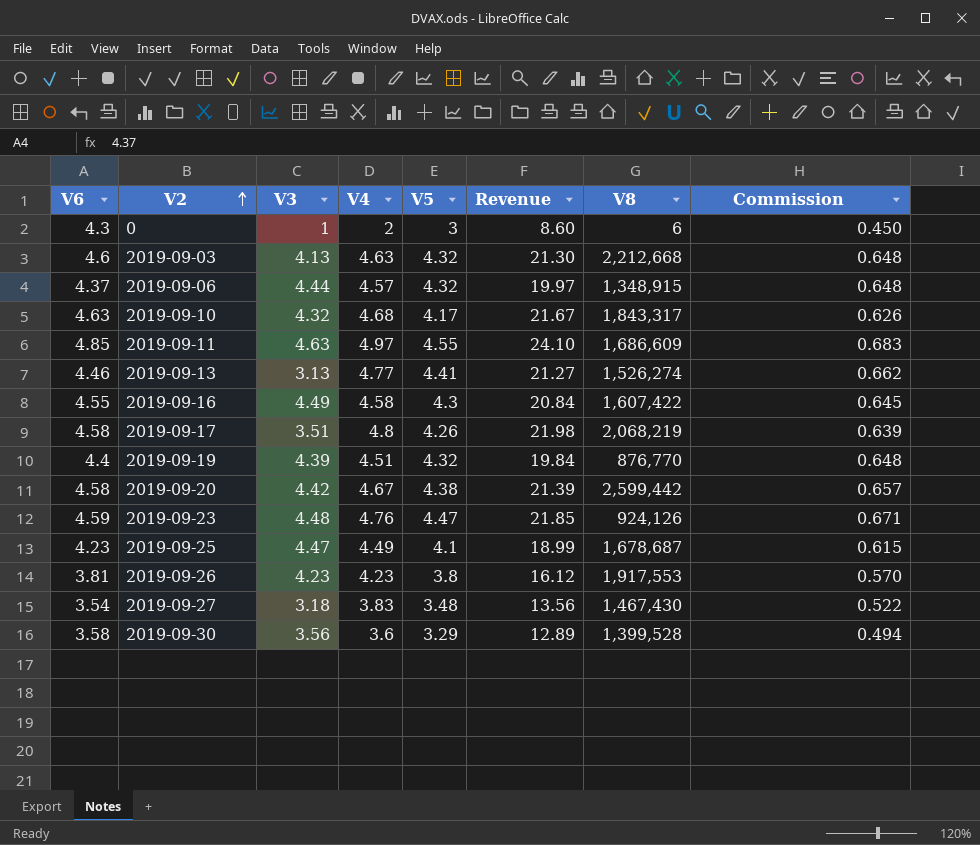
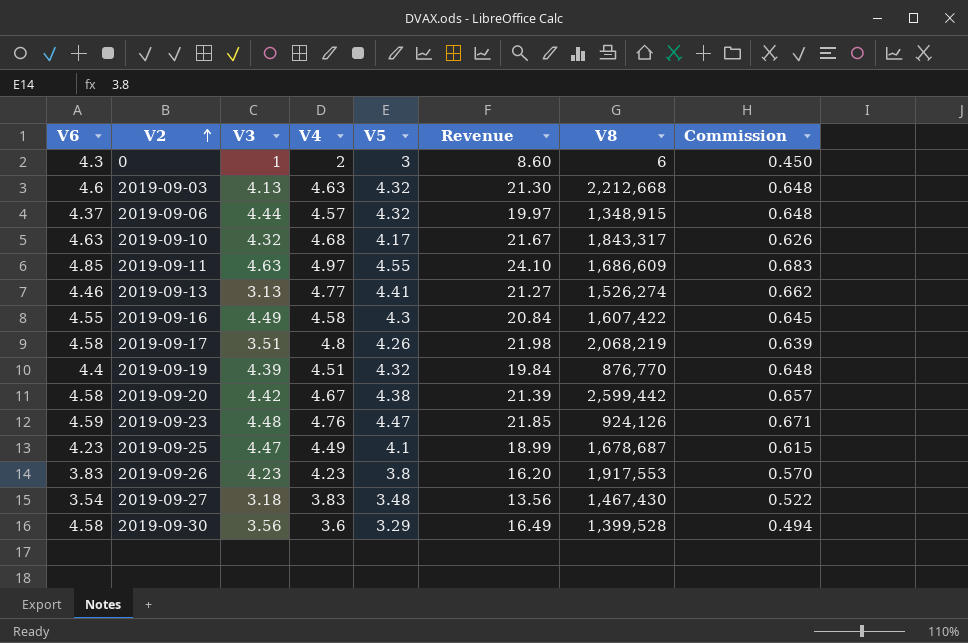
2019-09-26 | V6: 3.81 -> 3.83
2019-09-26 | Revenue: 16.12 -> 16.20
2019-09-30 | V6: 3.58 -> 4.58
2019-09-30 | Revenue: 12.89 -> 16.49

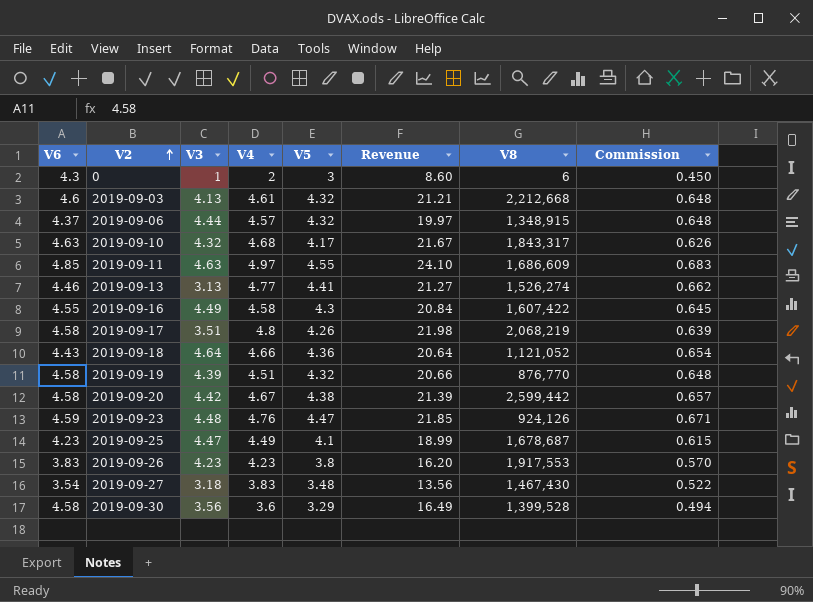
2019-09-03 | V4: 4.63 -> 4.61
2019-09-03 | Revenue: 21.30 -> 21.21
row 2019-09-18: none -> 4.43 | 4.64 | 4.66 | 4.36 | 20.64 | 1,121,052 | 0.654
2019-09-19 | V6: 4.4 -> 4.58
2019-09-19 | Revenue: 19.84 -> 20.66

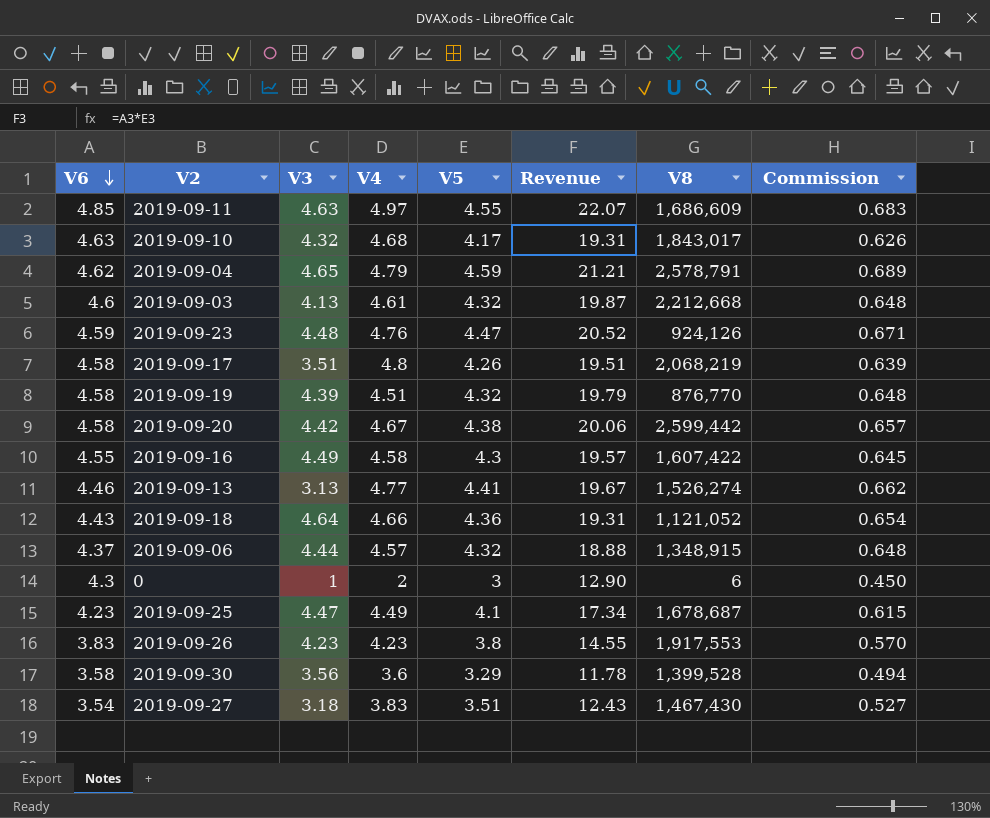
row order: V2 ascending -> V6 descending
column Revenue | formula: [V6] * [V4] -> [V6] * [V5]
2019-09-10 | V8: 1,843,317 -> 1,843,017
row 2019-09-04: none -> 4.62 | 4.65 | 4.79 | 4.59 | 21.21 | 2,578,791 | 0.689
2019-09-30 | V6: 4.58 -> 3.58
2019-09-27 | V5: 3.48 -> 3.51
2019-09-27 | Commission: 0.522 -> 0.527

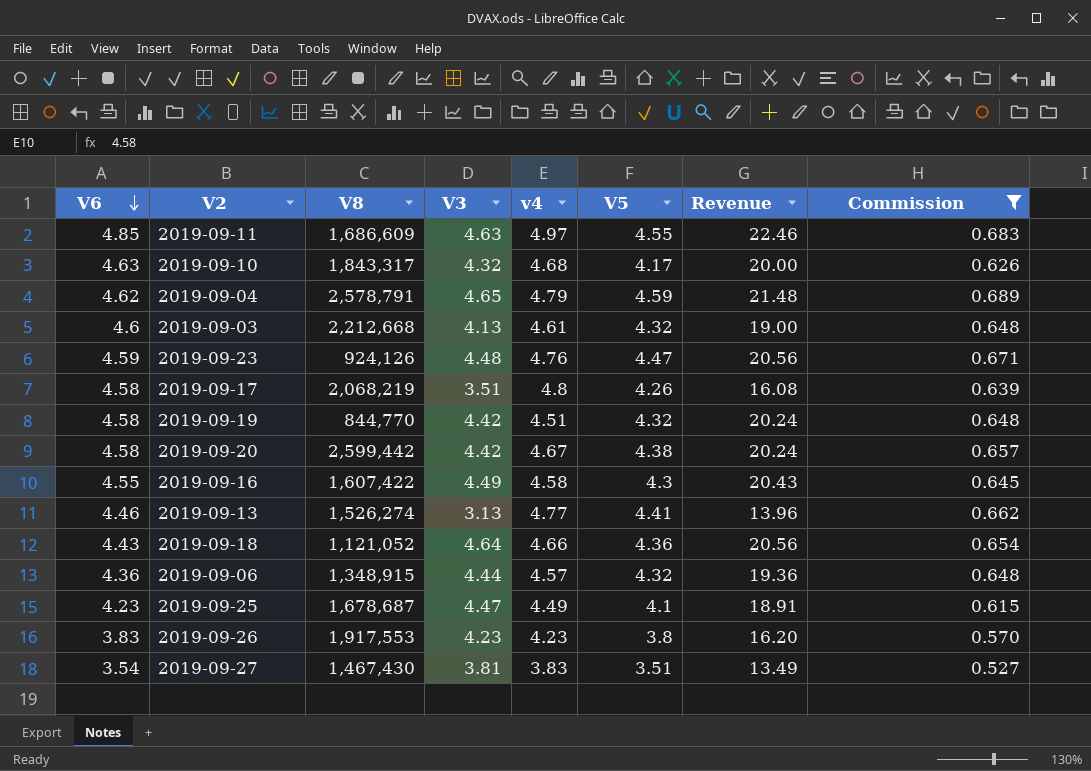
filter: none -> Commission >= 0.527
column V8 | position: 7 -> 3
column name: V4 -> v4
column Revenue | formula: [V6] * [V5] -> [V6] * [V3]
2019-09-10 | V8: 1,843,017 -> 1,843,317
2019-09-19 | V8: 876,770 -> 844,770
2019-09-19 | V3: 4.39 -> 4.42
2019-09-06 | V6: 4.37 -> 4.36
2019-09-27 | V3: 3.18 -> 3.81

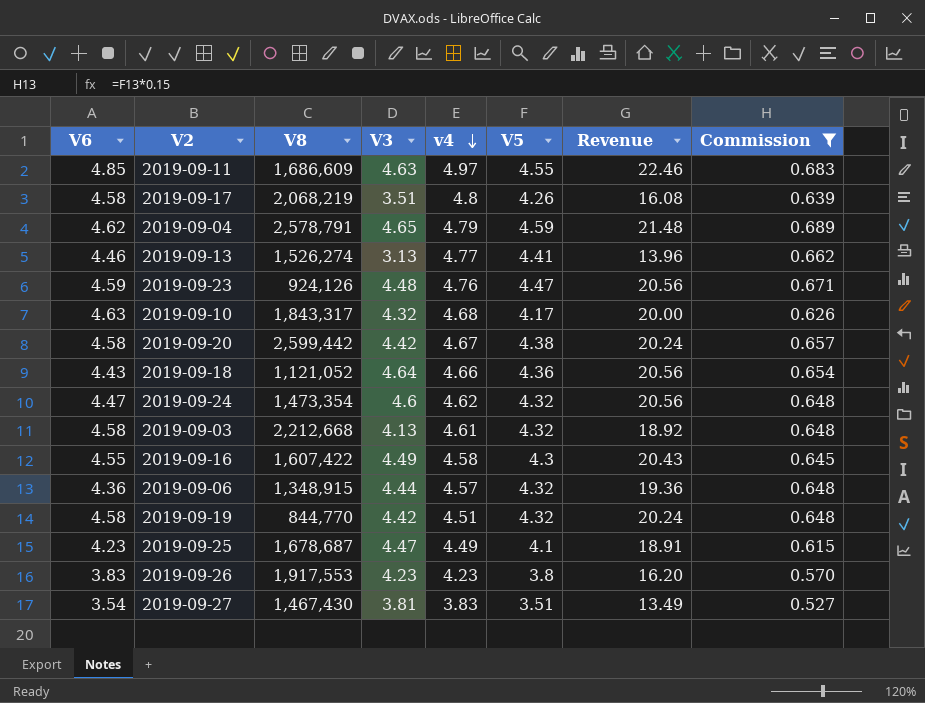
row order: V6 descending -> v4 descending
row 2019-09-24: none -> 4.47 | 1,473,354 | 4.6 | 4.62 | 4.32 | 20.56 | 0.648
2019-09-03 | V6: 4.6 -> 4.58
2019-09-03 | Revenue: 19.00 -> 18.92

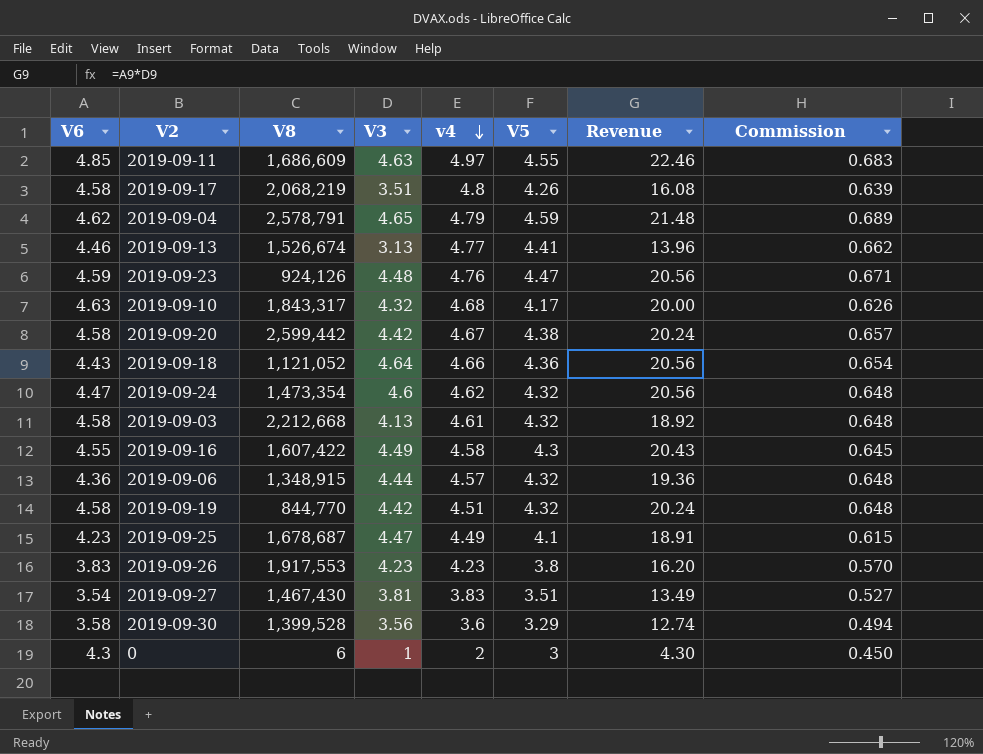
filter: Commission >= 0.527 -> none
2019-09-13 | V8: 1,526,274 -> 1,526,674

